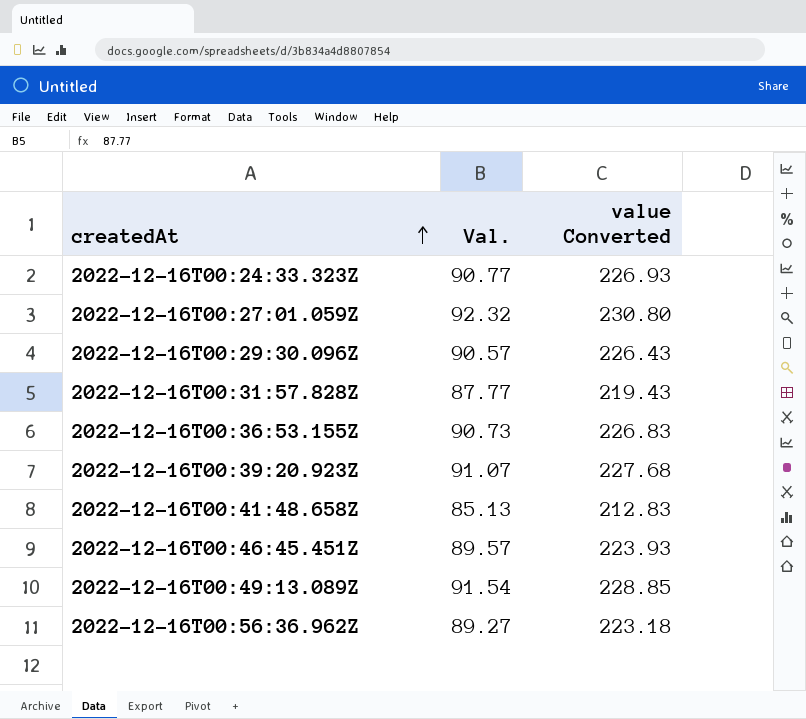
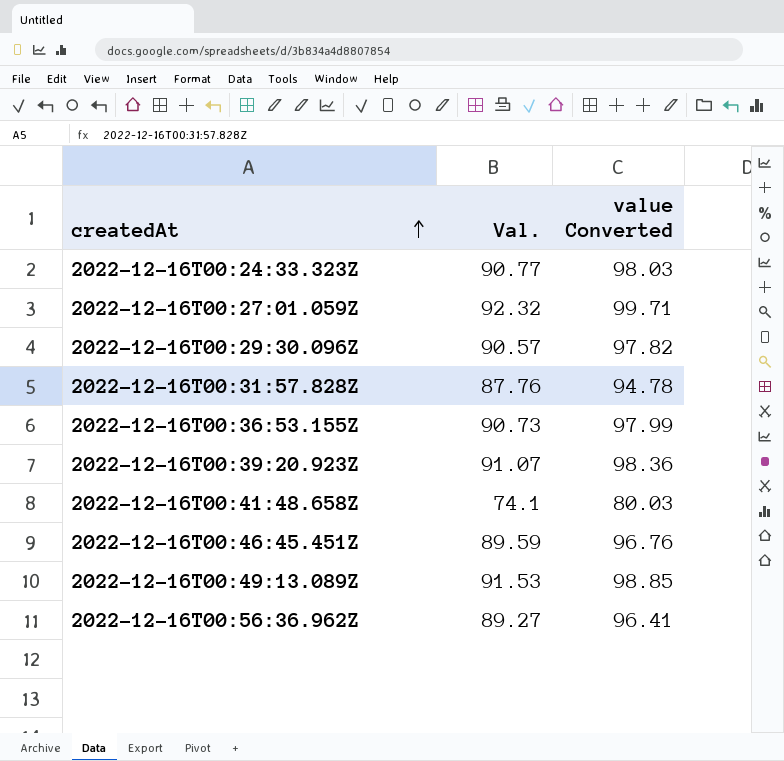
column value Converted | formula: [Val.] * 2.5 -> [Val.] * 1.08
2022-12-16T00:31:57.828Z | Val.: 87.77 -> 87.76
2022-12-16T00:41:48.658Z | Val.: 85.13 -> 74.1
2022-12-16T00:46:45.451Z | Val.: 89.57 -> 89.59
2022-12-16T00:49:13.089Z | Val.: 91.54 -> 91.53

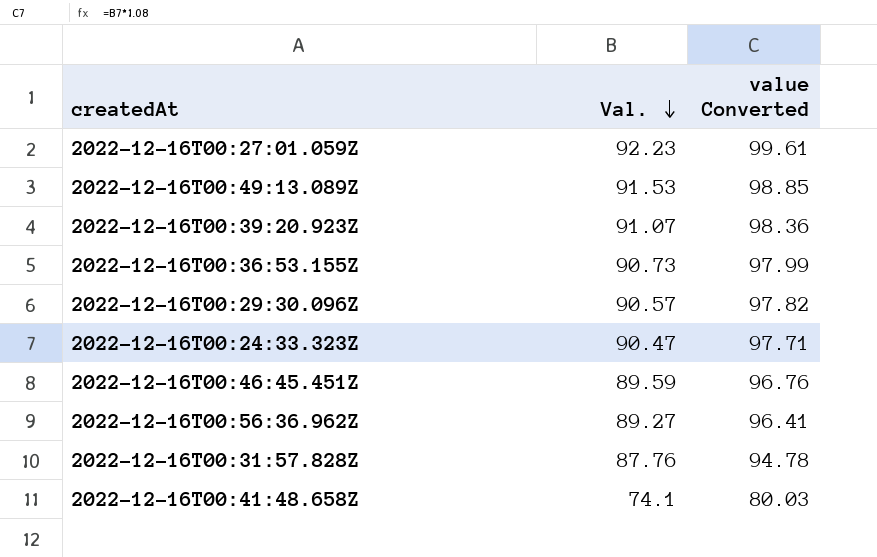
row order: createdAt ascending -> Val. descending
2022-12-16T00:27:01.059Z | Val.: 92.32 -> 92.23
2022-12-16T00:27:01.059Z | value Converted: 99.71 -> 99.61
2022-12-16T00:24:33.323Z | Val.: 90.77 -> 90.47
2022-12-16T00:24:33.323Z | value Converted: 98.03 -> 97.71

